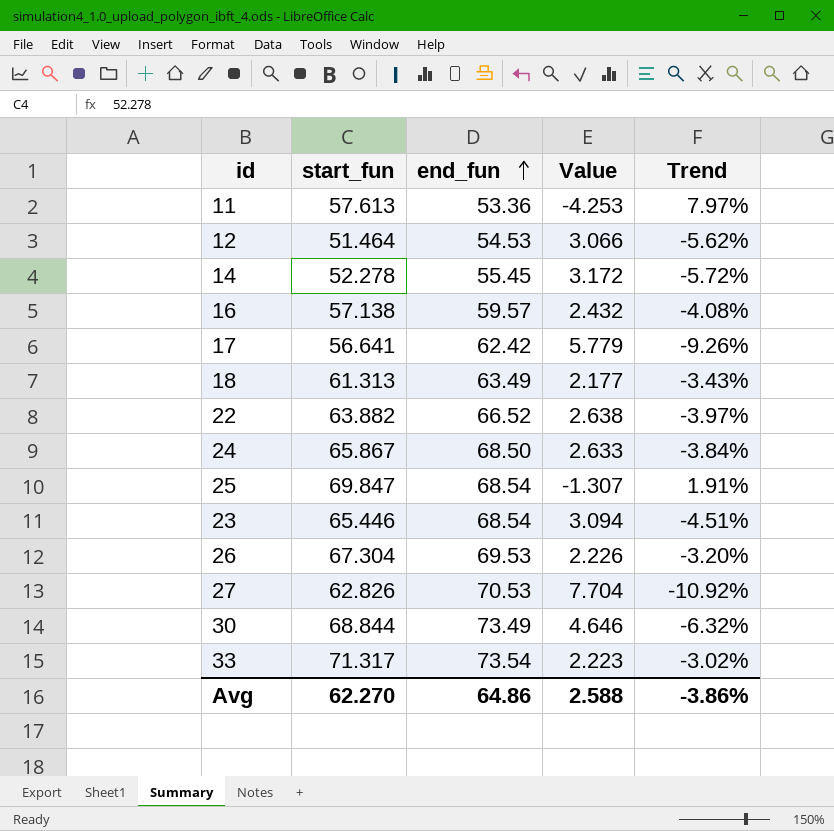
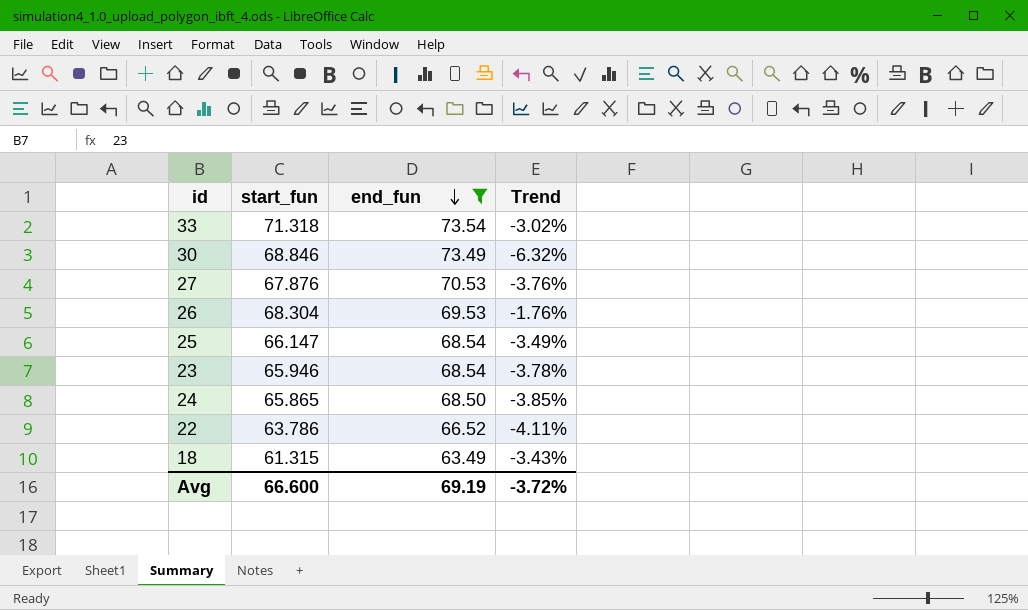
filter: none -> end_fun >= 63.49
row order: end_fun ascending -> end_fun descending
column Value | formula: [end_fun] - [start_fun] -> none
33 | start_fun: 71.317 -> 71.318
30 | start_fun: 68.844 -> 68.846
27 | start_fun: 62.826 -> 67.876
27 | Trend: -10.92% -> -3.76%
26 | start_fun: 67.304 -> 68.304
26 | Trend: -3.20% -> -1.76%
25 | start_fun: 69.847 -> 66.147
25 | Trend: 1.91% -> -3.49%
23 | start_fun: 65.446 -> 65.946
23 | Trend: -4.51% -> -3.78%
24 | start_fun: 65.867 -> 65.865
24 | Trend: -3.84% -> -3.85%
22 | start_fun: 63.882 -> 63.786
22 | Trend: -3.97% -> -4.11%
18 | start_fun: 61.313 -> 61.315
Avg | start_fun: 62.270 -> 66.600
Avg | end_fun: 64.86 -> 69.19
Avg | Trend: -3.86% -> -3.72%

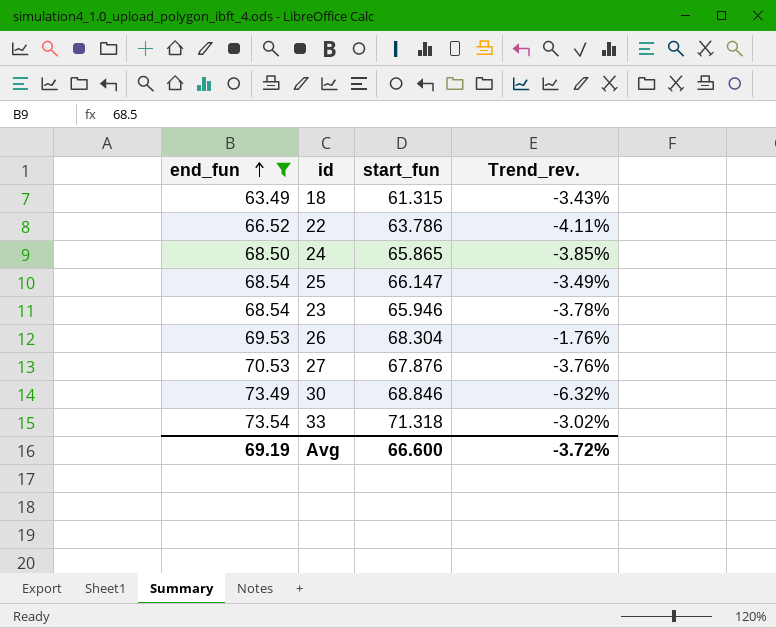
row order: end_fun descending -> end_fun ascending
column end_fun | position: 3 -> 1
column name: Trend -> Trend_rev.

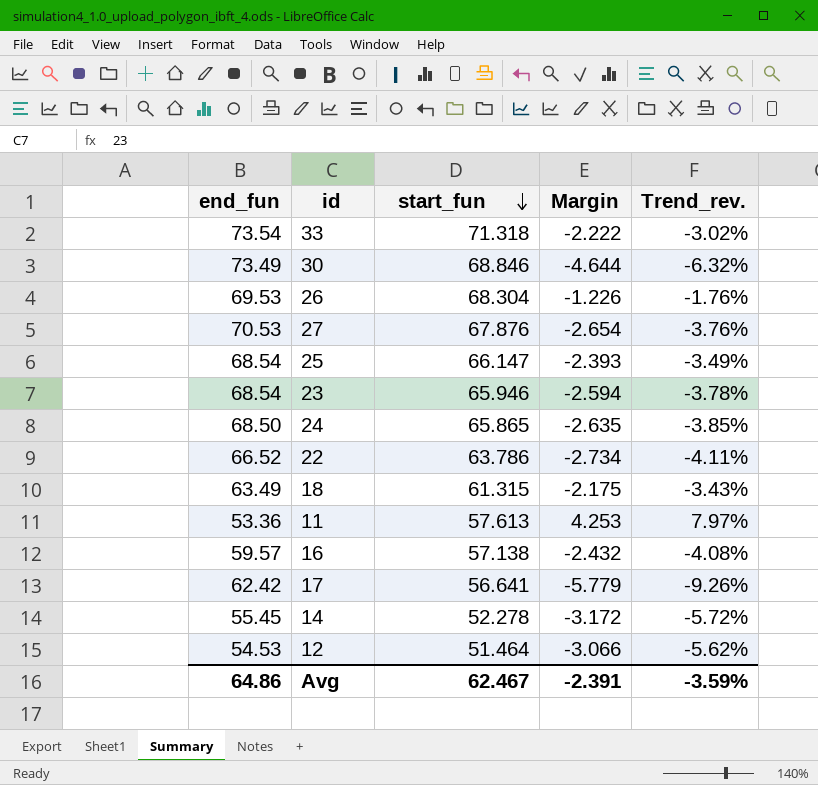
filter: end_fun >= 63.49 -> none
row order: end_fun ascending -> start_fun descending
column Margin | formula: none -> [start_fun] - [end_fun]
Avg | end_fun: 69.19 -> 64.86
Avg | start_fun: 66.600 -> 62.467
Avg | Trend_rev.: -3.72% -> -3.59%

